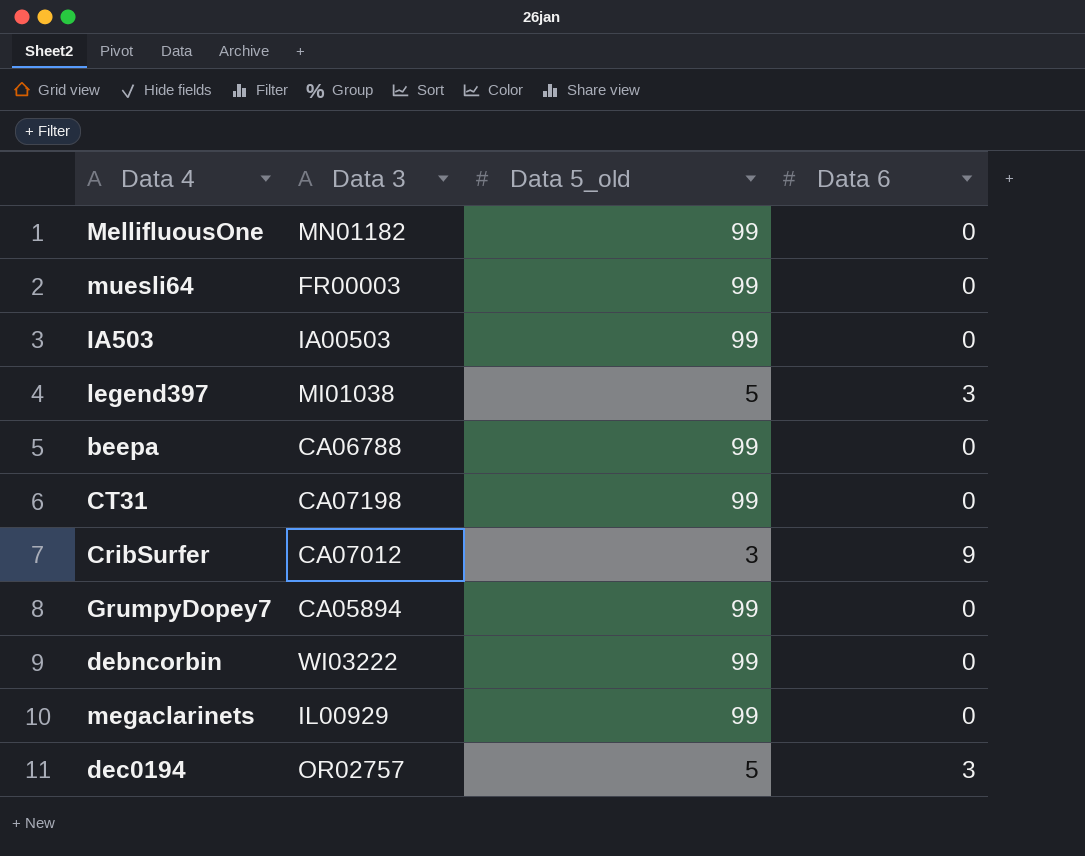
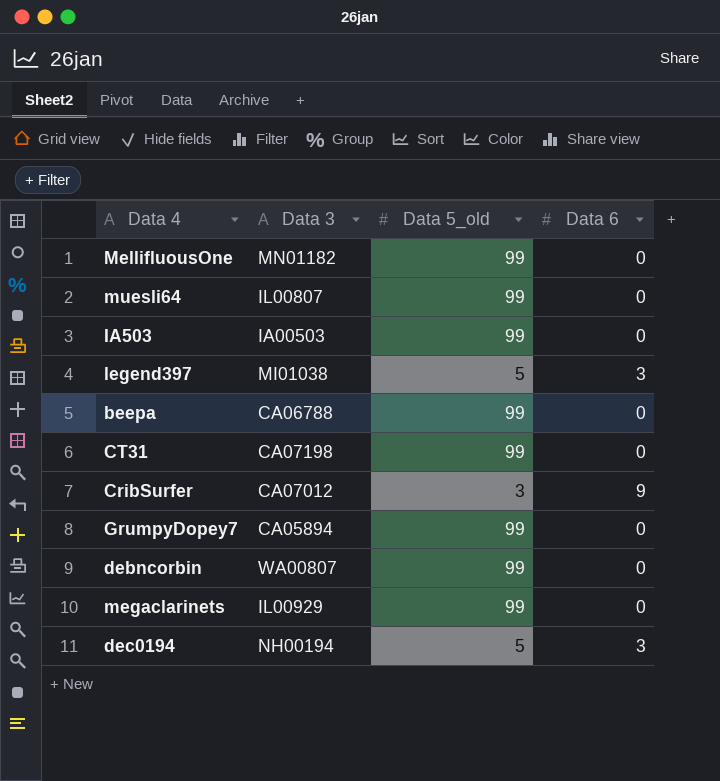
muesli64 | Data 3: FR00003 -> IL00807
debncorbin | Data 3: WI03222 -> WA00807
dec0194 | Data 3: OR02757 -> NH00194

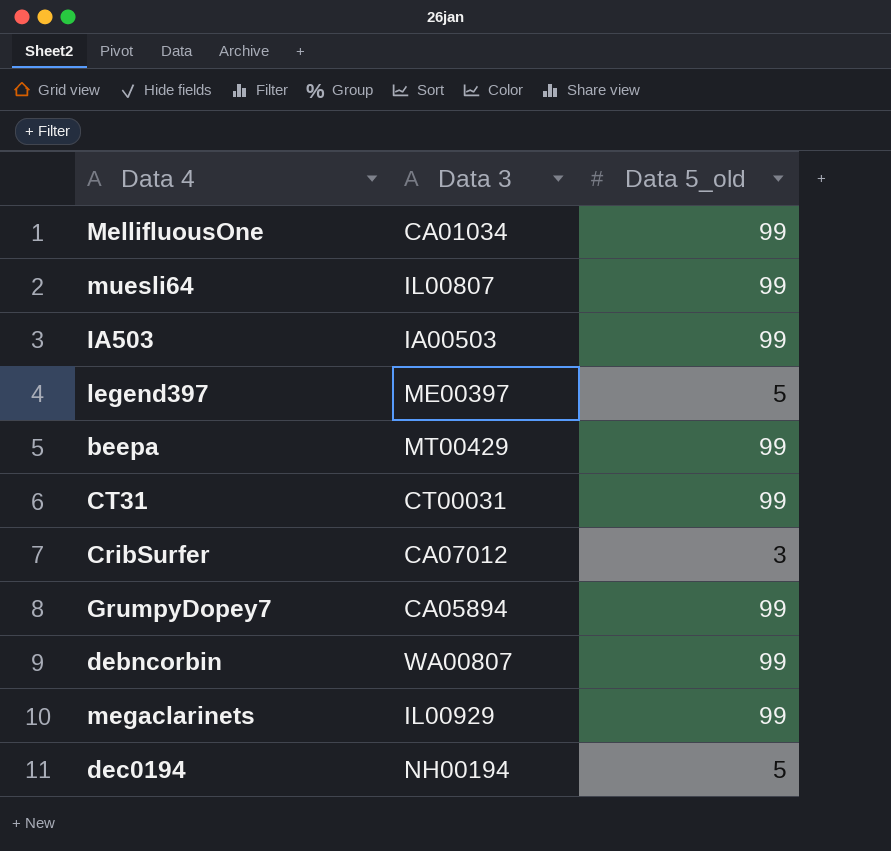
column Data 6 | position: 4 -> none
MellifluousOne | Data 3: MN01182 -> CA01034
legend397 | Data 3: MI01038 -> ME00397
beepa | Data 3: CA06788 -> MT00429
CT31 | Data 3: CA07198 -> CT00031

